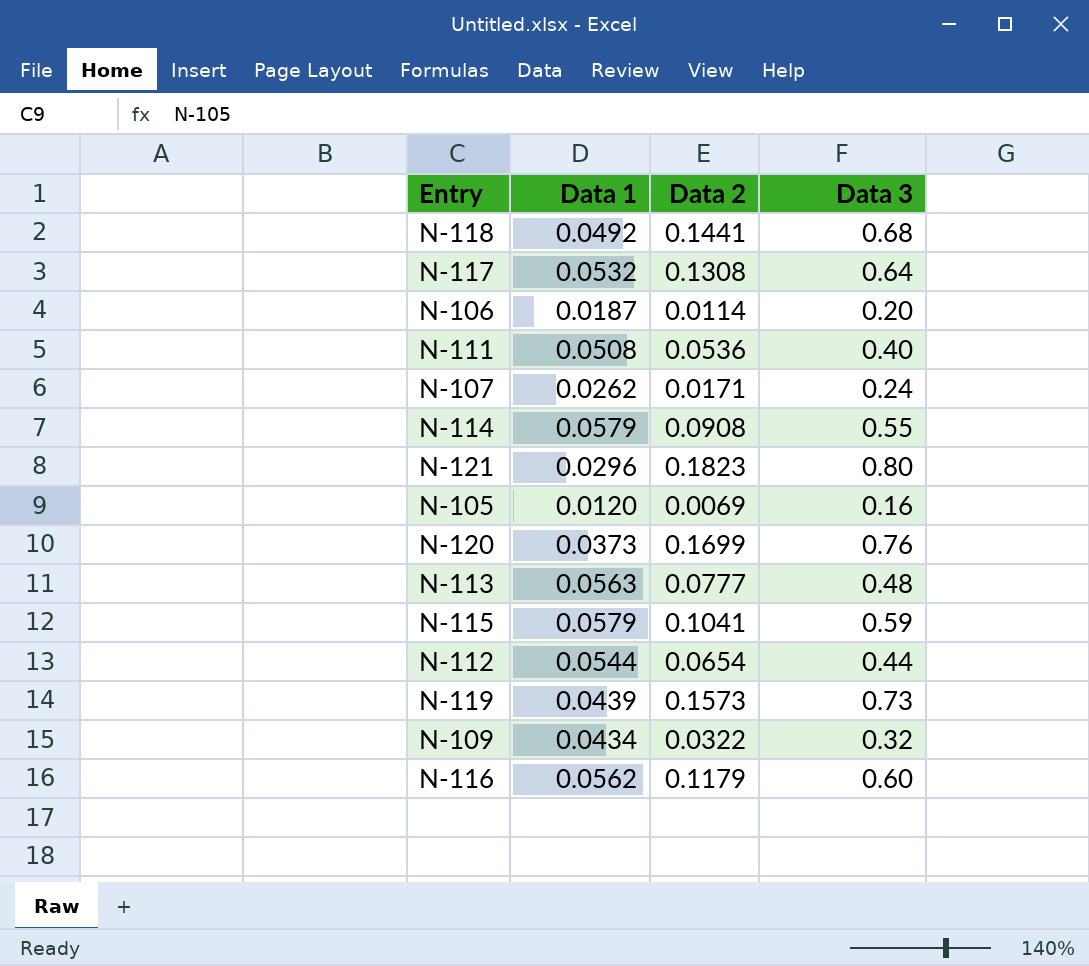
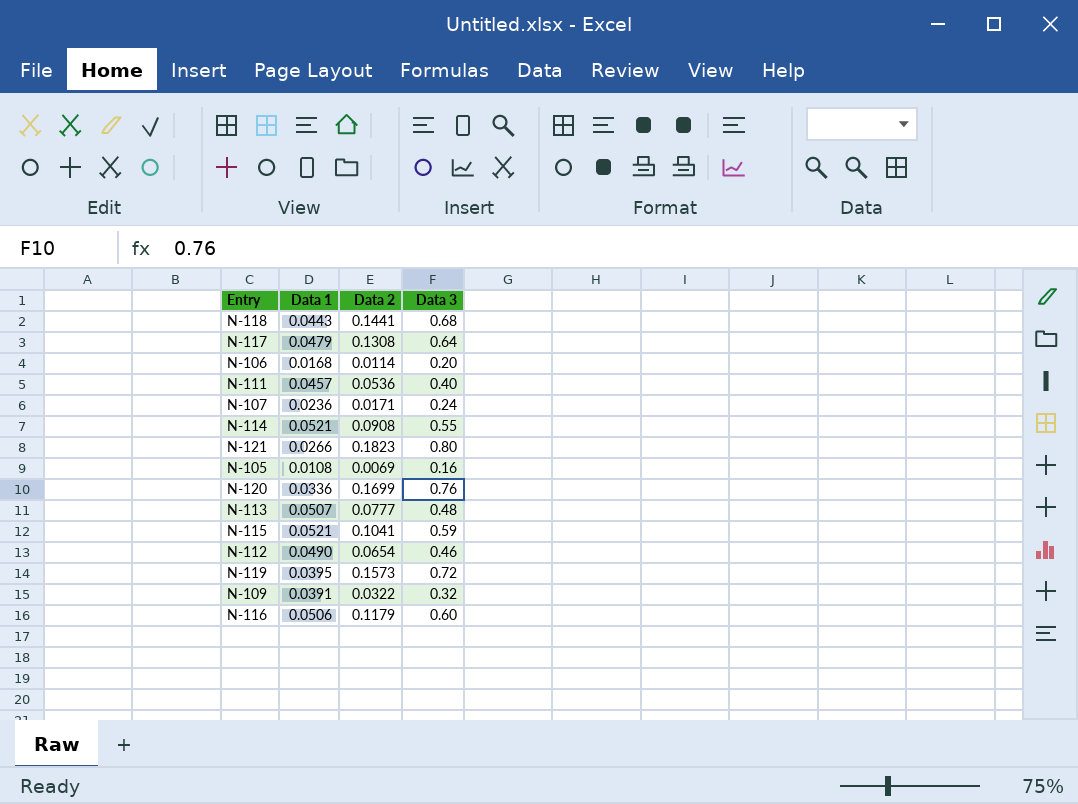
N-118 | Data 1: 0.0492 -> 0.0443
N-117 | Data 1: 0.0532 -> 0.0479
N-106 | Data 1: 0.0187 -> 0.0168
N-111 | Data 1: 0.0508 -> 0.0457
N-107 | Data 1: 0.0262 -> 0.0236
N-114 | Data 1: 0.0579 -> 0.0521
N-121 | Data 1: 0.0296 -> 0.0266
N-105 | Data 1: 0.0120 -> 0.0108
N-120 | Data 1: 0.0373 -> 0.0336
N-113 | Data 1: 0.0563 -> 0.0507
N-115 | Data 1: 0.0579 -> 0.0521
N-112 | Data 1: 0.0544 -> 0.0490
N-112 | Data 3: 0.44 -> 0.46
N-119 | Data 1: 0.0439 -> 0.0395
N-119 | Data 3: 0.73 -> 0.72
N-109 | Data 1: 0.0434 -> 0.0391
N-116 | Data 1: 0.0562 -> 0.0506

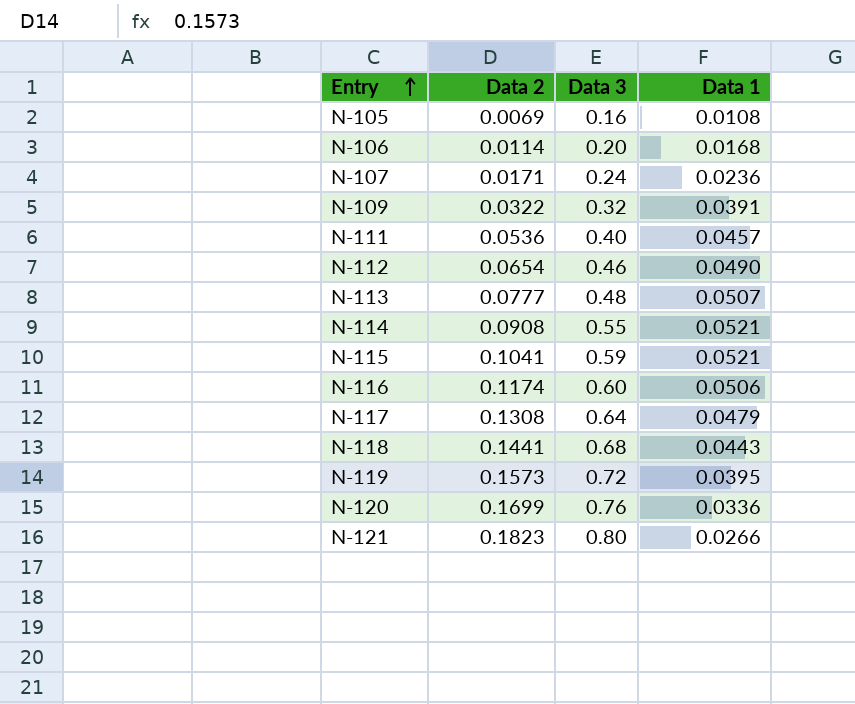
row order: none -> Entry ascending
column Data 1 | position: 2 -> 4
N-116 | Data 2: 0.1179 -> 0.1174

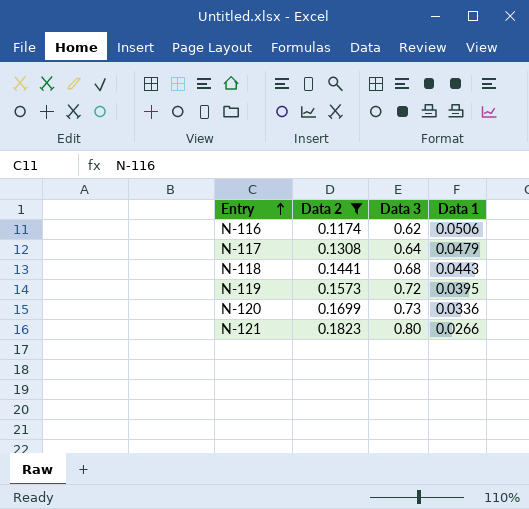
filter: none -> Data 2 >= 0.1174
N-116 | Data 3: 0.60 -> 0.62
N-120 | Data 3: 0.76 -> 0.73

